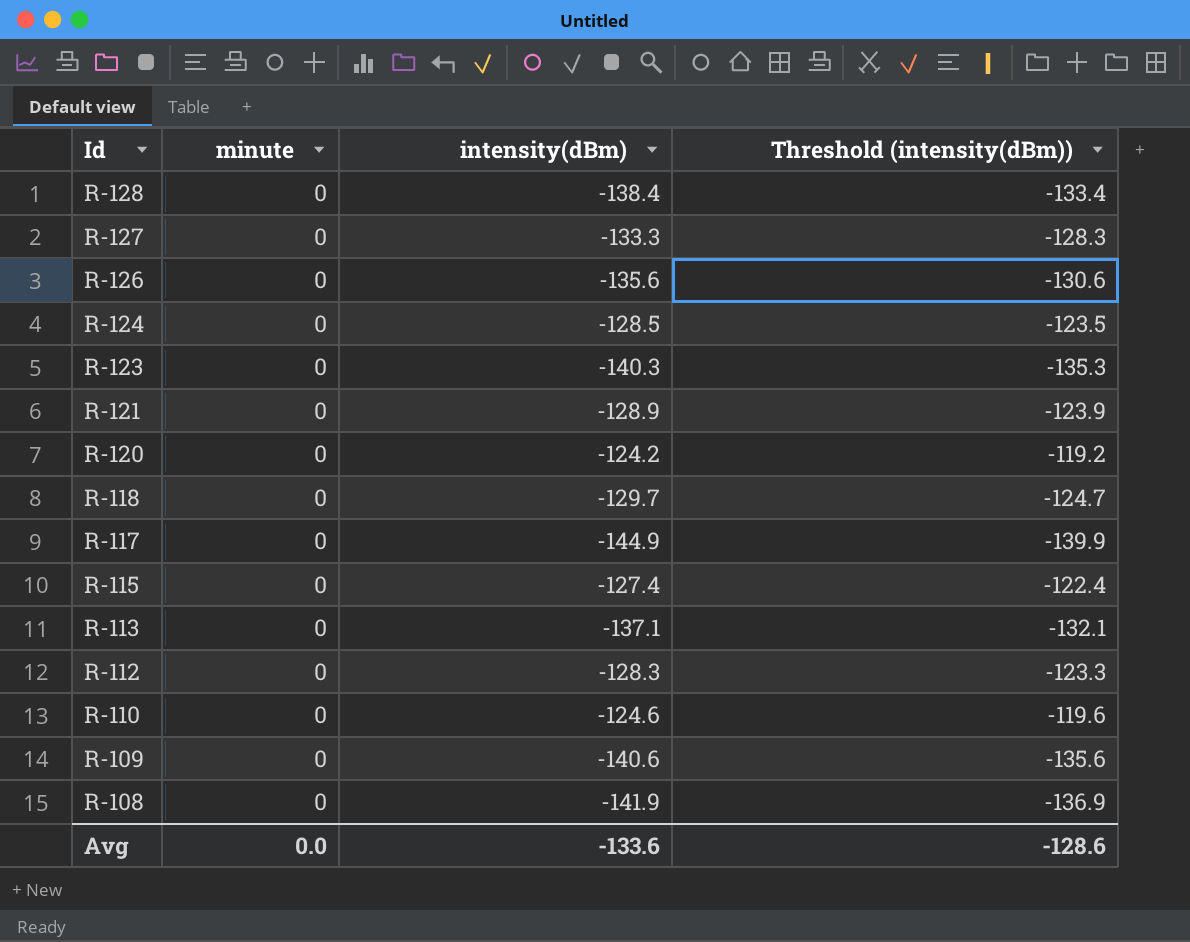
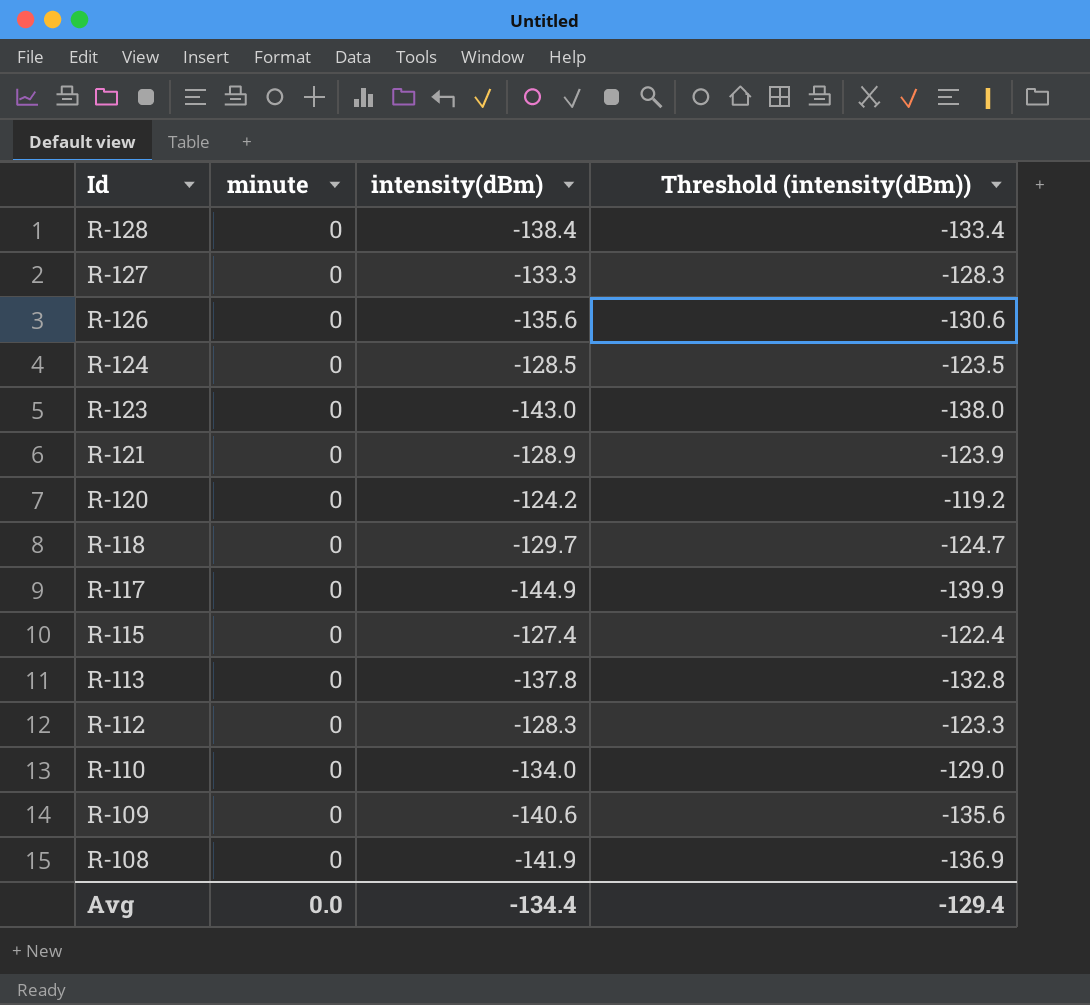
R-123 | intensity(dBm): -140.3 -> -143.0
R-123 | Threshold (intensity(dBm)): -135.3 -> -138.0
R-113 | intensity(dBm): -137.1 -> -137.8
R-113 | Threshold (intensity(dBm)): -132.1 -> -132.8
R-110 | intensity(dBm): -124.6 -> -134.0
R-110 | Threshold (intensity(dBm)): -119.6 -> -129.0
Avg | intensity(dBm): -133.6 -> -134.4
Avg | Threshold (intensity(dBm)): -128.6 -> -129.4

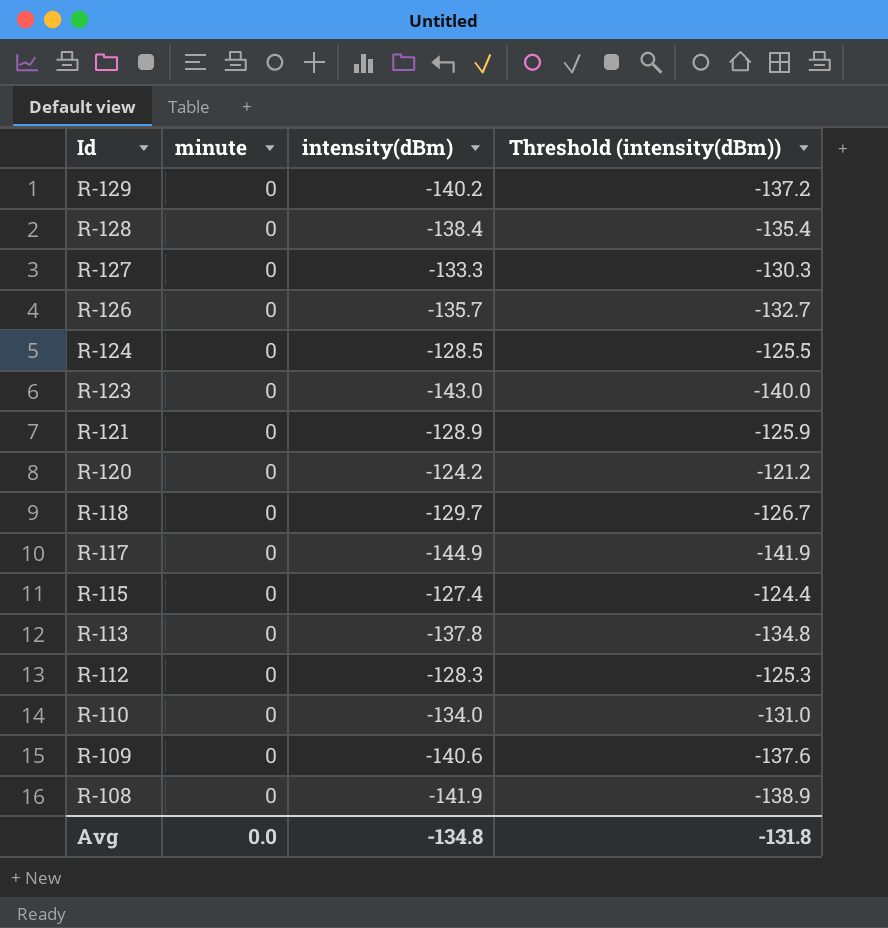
column Threshold (intensity(dBm)) | formula: [intensity(dBm)] + 5 -> [intensity(dBm)] + 3
row R-129: none -> 0 | -140.2 | -137.2
R-126 | intensity(dBm): -135.6 -> -135.7
Avg | intensity(dBm): -134.4 -> -134.8
Avg | Threshold (intensity(dBm)): -129.4 -> -131.8

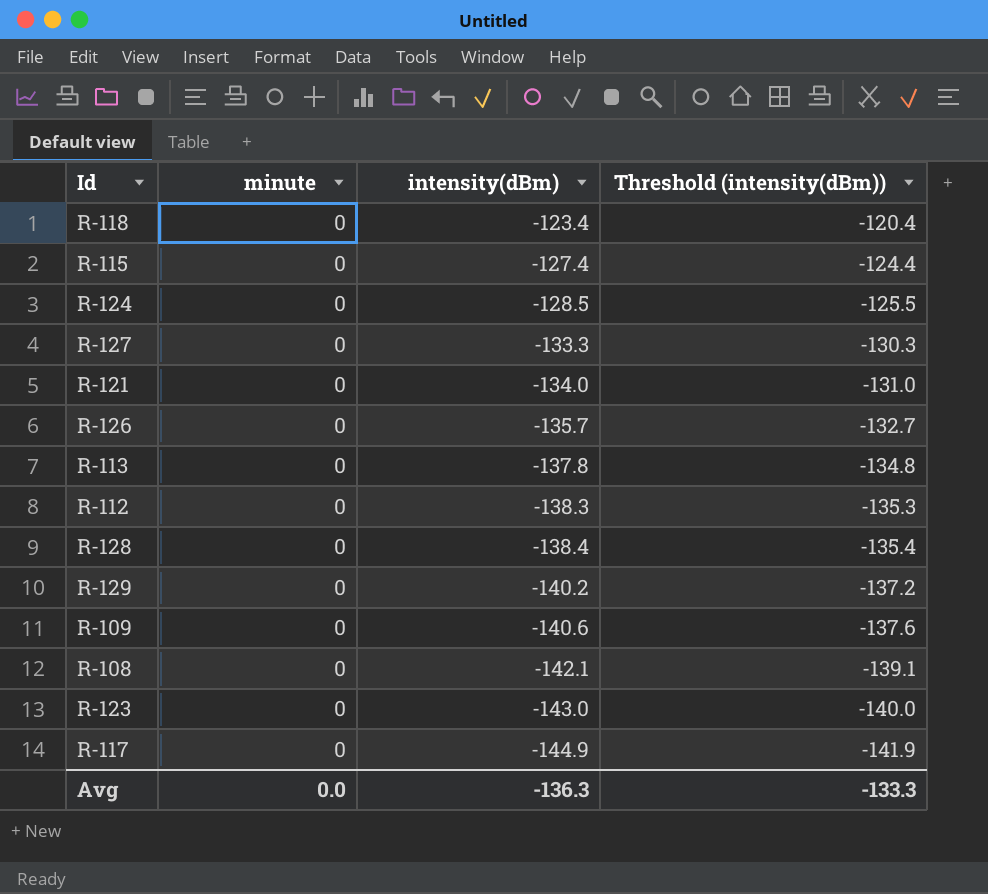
row order: Id descending -> intensity(dBm) descending
row R-120: 0 | -124.2 | -121.2 -> none
row R-110: 0 | -134.0 | -131.0 -> none
R-118 | intensity(dBm): -129.7 -> -123.4
R-118 | Threshold (intensity(dBm)): -126.7 -> -120.4
R-121 | intensity(dBm): -128.9 -> -134.0
R-121 | Threshold (intensity(dBm)): -125.9 -> -131.0
R-112 | intensity(dBm): -128.3 -> -138.3
R-112 | Threshold (intensity(dBm)): -125.3 -> -135.3
R-108 | intensity(dBm): -141.9 -> -142.1
R-108 | Threshold (intensity(dBm)): -138.9 -> -139.1
Avg | intensity(dBm): -134.8 -> -136.3
Avg | Threshold (intensity(dBm)): -131.8 -> -133.3

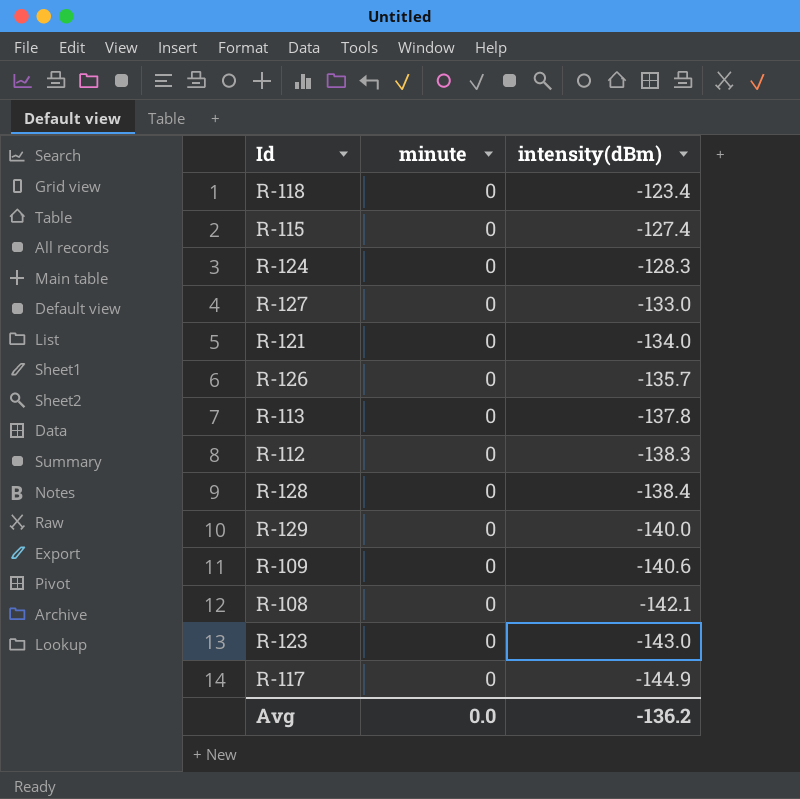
column Threshold (intensity(dBm)) | formula: [intensity(dBm)] + 3 -> none
R-124 | intensity(dBm): -128.5 -> -128.3
R-127 | intensity(dBm): -133.3 -> -133.0
R-129 | intensity(dBm): -140.2 -> -140.0
Avg | intensity(dBm): -136.3 -> -136.2

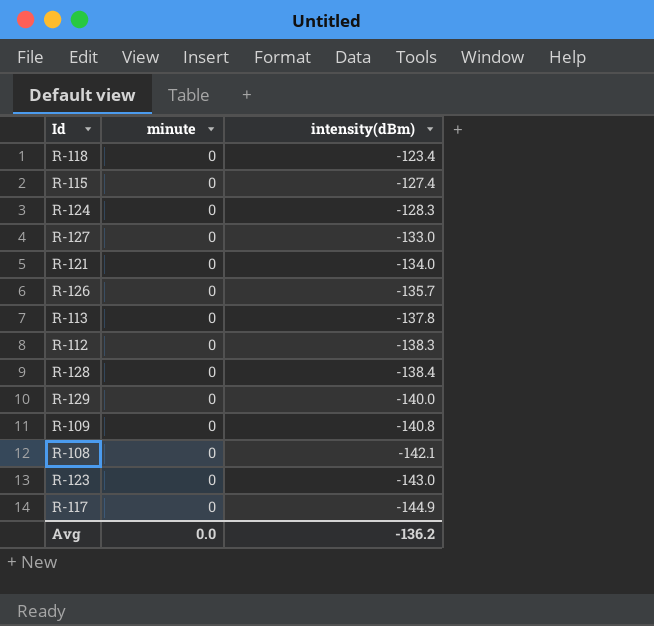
R-109 | intensity(dBm): -140.6 -> -140.8

